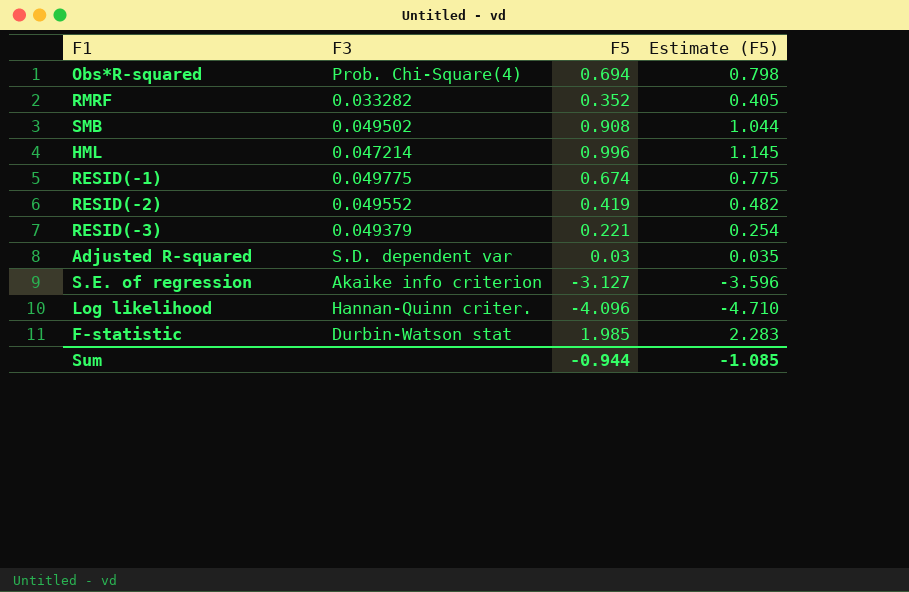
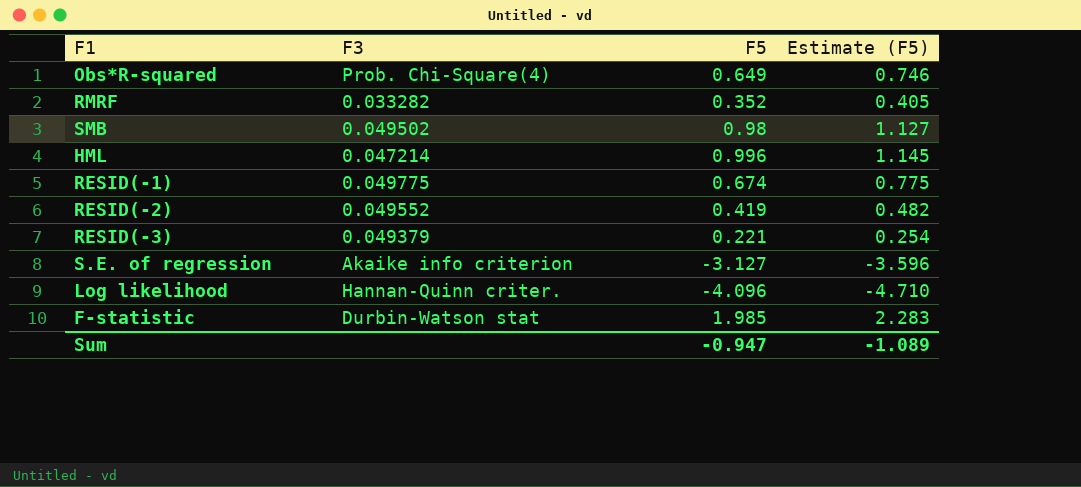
row Adjusted R-squared: S.D. dependent var | 0.03 | 0.035 -> none
Obs*R-squared | F5: 0.694 -> 0.649
Obs*R-squared | Estimate (F5): 0.798 -> 0.746
SMB | F5: 0.908 -> 0.98
SMB | Estimate (F5): 1.044 -> 1.127
Sum | F5: -0.944 -> -0.947
Sum | Estimate (F5): -1.085 -> -1.089

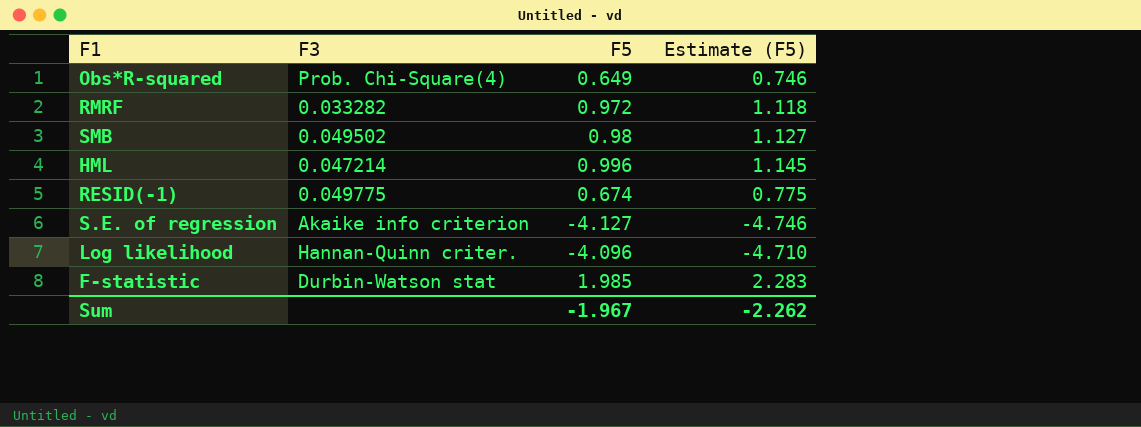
row RESID(-2): 0.049552 | 0.419 | 0.482 -> none
row RESID(-3): 0.049379 | 0.221 | 0.254 -> none
RMRF | F5: 0.352 -> 0.972
RMRF | Estimate (F5): 0.405 -> 1.118
S.E. of regression | F5: -3.127 -> -4.127
S.E. of regression | Estimate (F5): -3.596 -> -4.746
Sum | F5: -0.947 -> -1.967
Sum | Estimate (F5): -1.089 -> -2.262

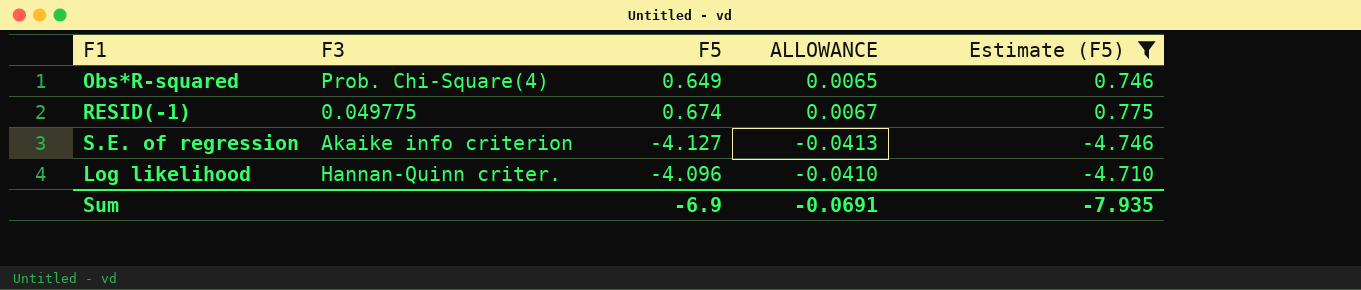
filter: none -> Estimate (F5) <= 0.775
column ALLOWANCE | formula: none -> [F5] * 0.01
Sum | F5: -1.967 -> -6.9
Sum | Estimate (F5): -2.262 -> -7.935

